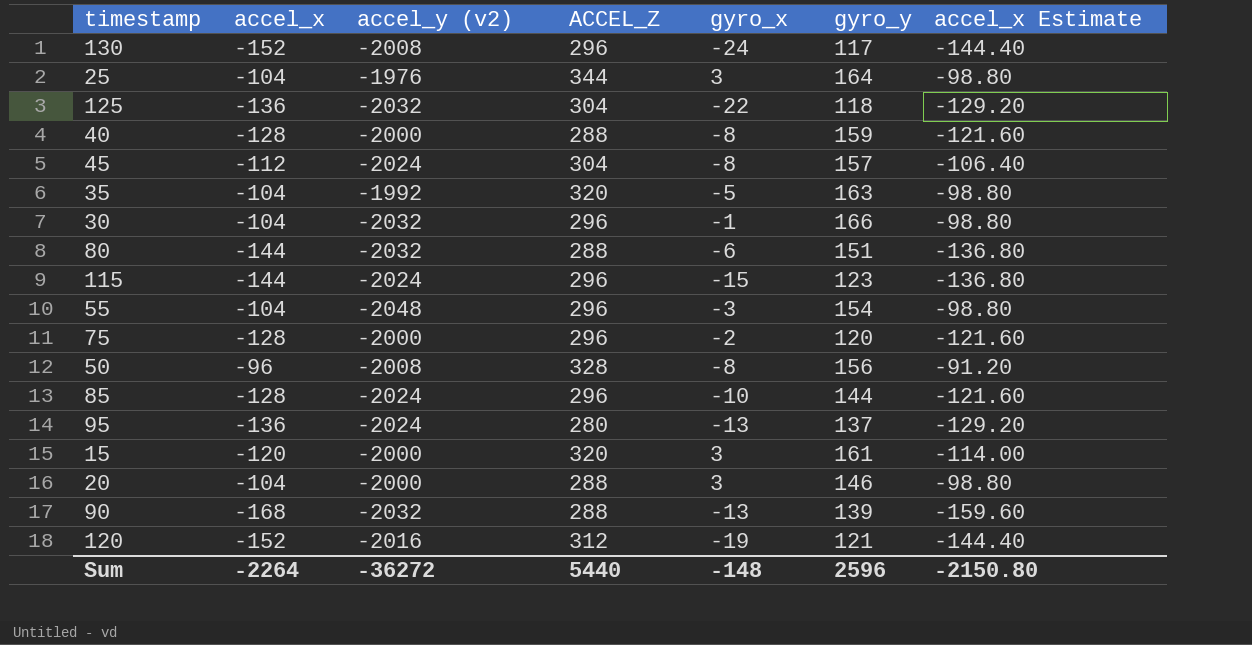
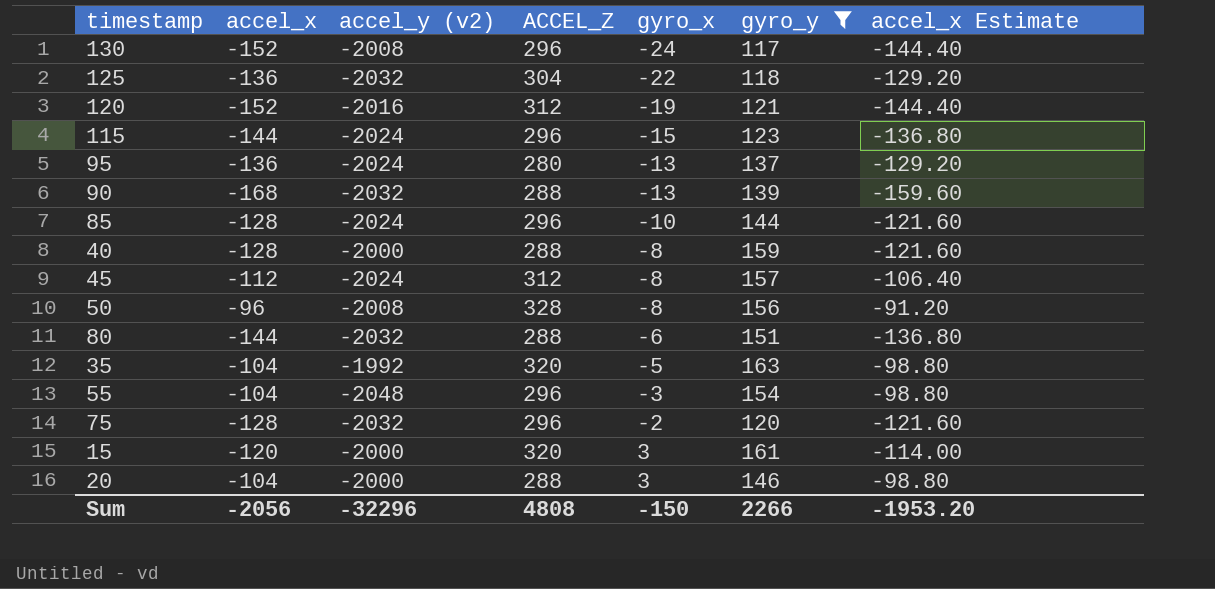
filter: none -> gyro_y <= 163
row order: none -> gyro_x ascending
45 | ACCEL_Z: 304 -> 312
75 | accel_y (v2): -2000 -> -2032
Sum | accel_x: -2264 -> -2056
Sum | accel_y (v2): -36272 -> -32296
Sum | ACCEL_Z: 5440 -> 4808
Sum | gyro_x: -148 -> -150
Sum | gyro_y: 2596 -> 2266
Sum | accel_x Estimate: -2150.80 -> -1953.20

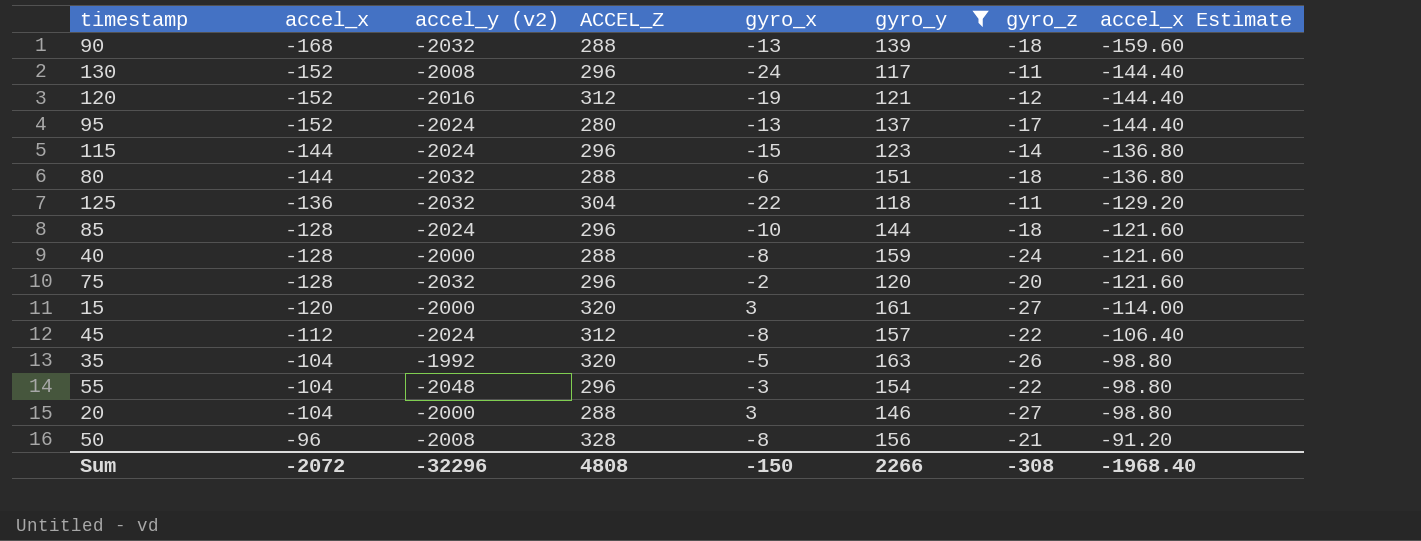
row order: gyro_x ascending -> accel_x ascending
column gyro_z | position: none -> 7
95 | accel_x: -136 -> -152
95 | accel_x Estimate: -129.20 -> -144.40
Sum | accel_x: -2056 -> -2072
Sum | accel_x Estimate: -1953.20 -> -1968.40

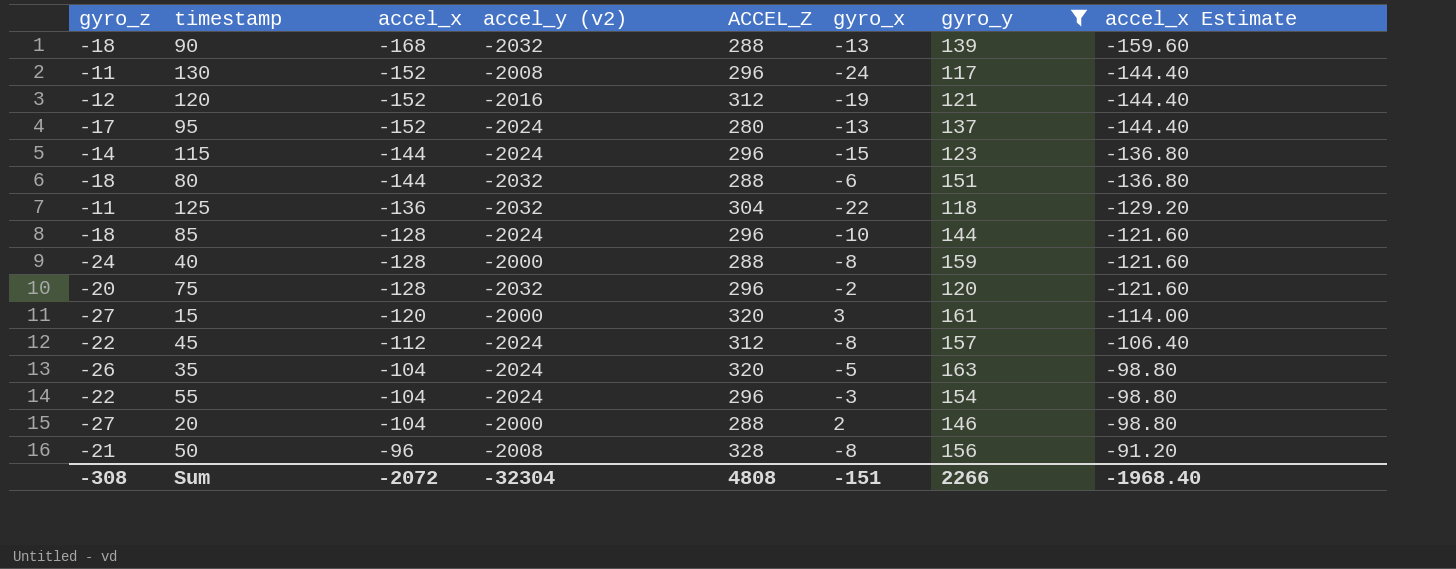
column gyro_z | position: 7 -> 1
35 | accel_y (v2): -1992 -> -2024
55 | accel_y (v2): -2048 -> -2024
20 | gyro_x: 3 -> 2
Sum | accel_y (v2): -32296 -> -32304
Sum | gyro_x: -150 -> -151

